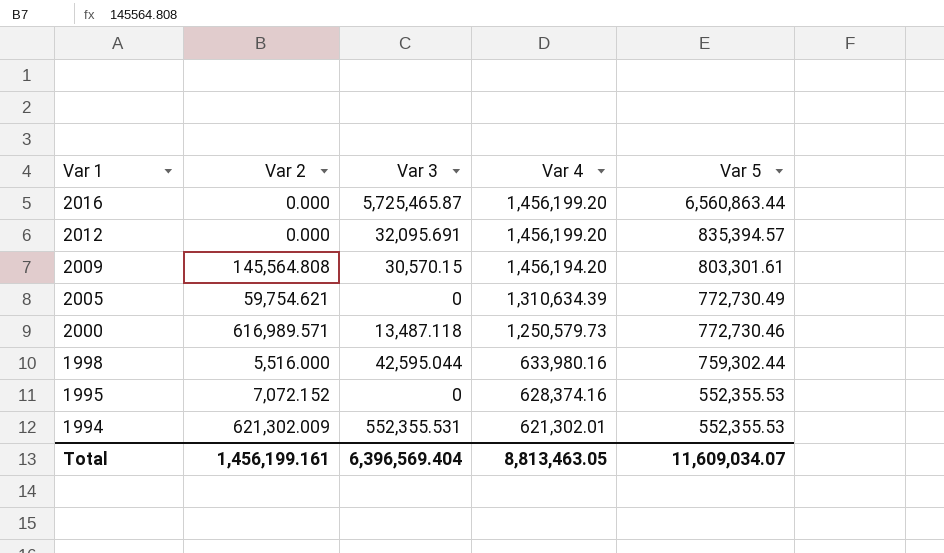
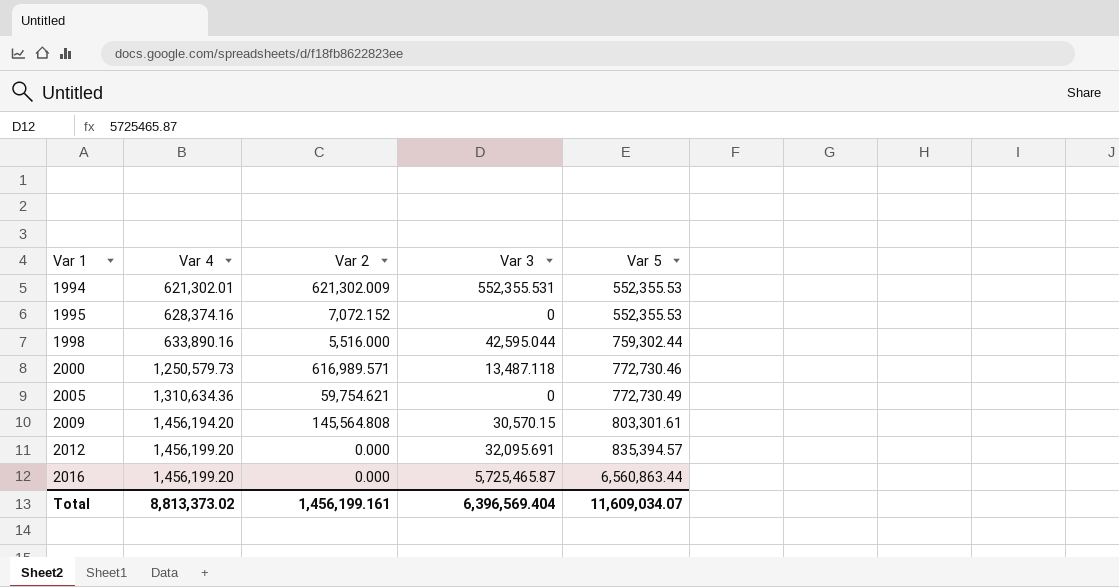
row order: Var 1 descending -> Var 1 ascending
column Var 4 | position: 4 -> 2
1998 | Var 4: 633,980.16 -> 633,890.16
2005 | Var 4: 1,310,634.39 -> 1,310,634.36
Total | Var 4: 8,813,463.05 -> 8,813,373.02

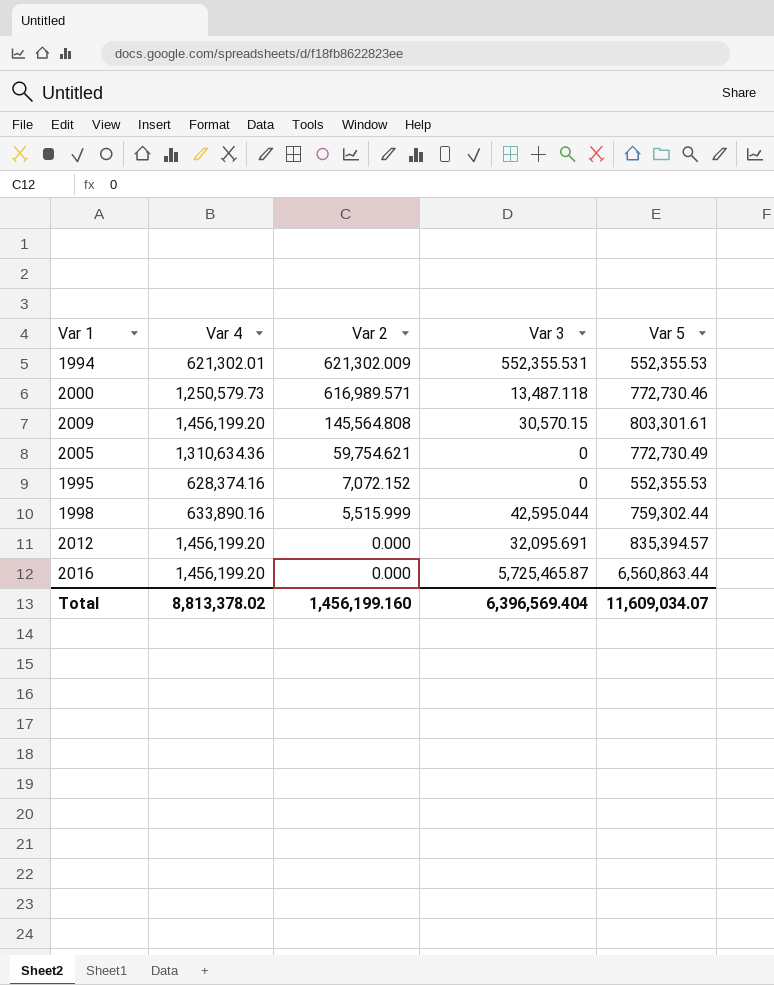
row order: Var 1 ascending -> Var 2 descending
2009 | Var 4: 1,456,194.20 -> 1,456,199.20
1998 | Var 2: 5,516.000 -> 5,515.999
Total | Var 4: 8,813,373.02 -> 8,813,378.02
Total | Var 2: 1,456,199.161 -> 1,456,199.160

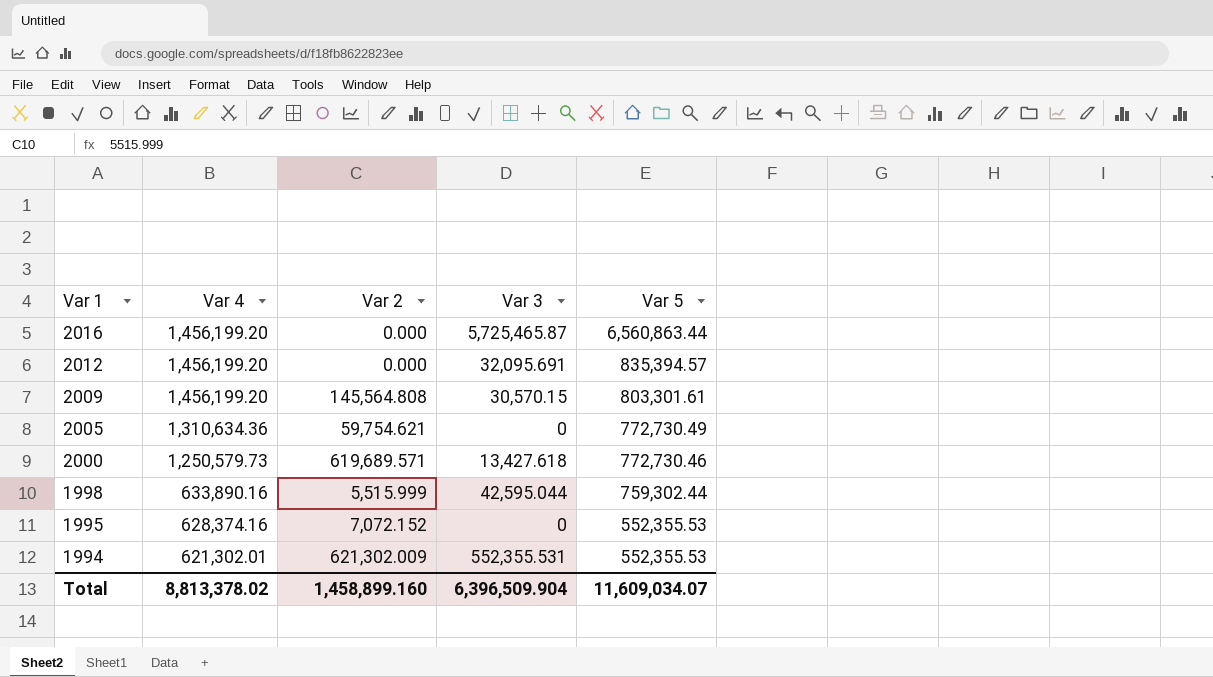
row order: Var 2 descending -> Var 1 descending
2000 | Var 2: 616,989.571 -> 619,689.571
2000 | Var 3: 13,487.118 -> 13,427.618
Total | Var 2: 1,456,199.160 -> 1,458,899.160
Total | Var 3: 6,396,569.404 -> 6,396,509.904

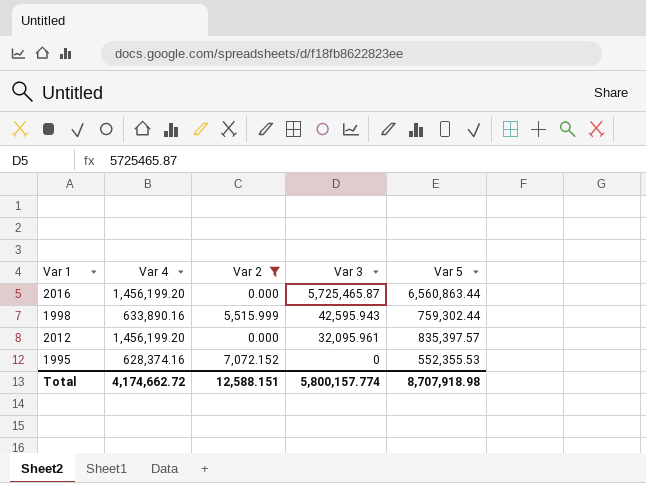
filter: none -> Var 2 <= 7,072.152
row order: Var 1 descending -> Var 3 descending
1998 | Var 3: 42,595.044 -> 42,595.943
2012 | Var 3: 32,095.691 -> 32,095.961
2012 | Var 5: 835,394.57 -> 835,397.57
Total | Var 4: 8,813,378.02 -> 4,174,662.72
Total | Var 2: 1,458,899.160 -> 12,588.151
Total | Var 3: 6,396,509.904 -> 5,800,157.774
Total | Var 5: 11,609,034.07 -> 8,707,918.98

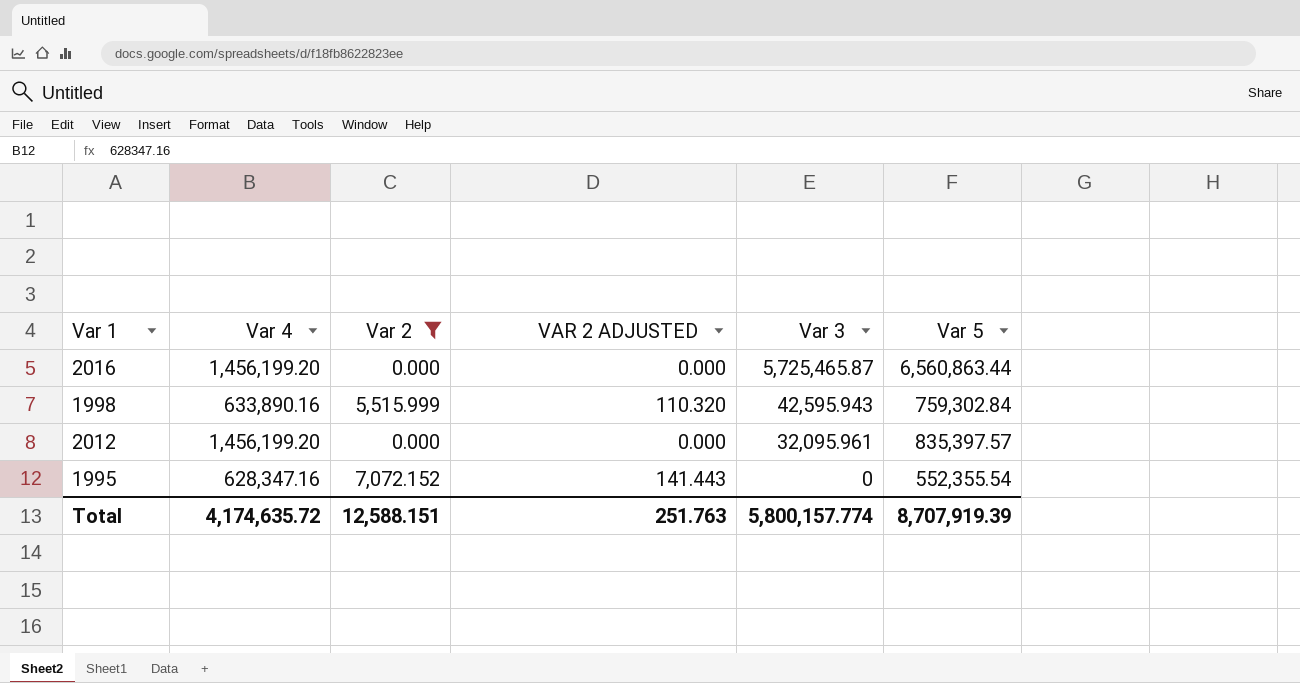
column VAR 2 ADJUSTED | formula: none -> [Var 2] * 0.02
1998 | Var 5: 759,302.44 -> 759,302.84
1995 | Var 4: 628,374.16 -> 628,347.16
1995 | Var 5: 552,355.53 -> 552,355.54
Total | Var 4: 4,174,662.72 -> 4,174,635.72
Total | Var 5: 8,707,918.98 -> 8,707,919.39

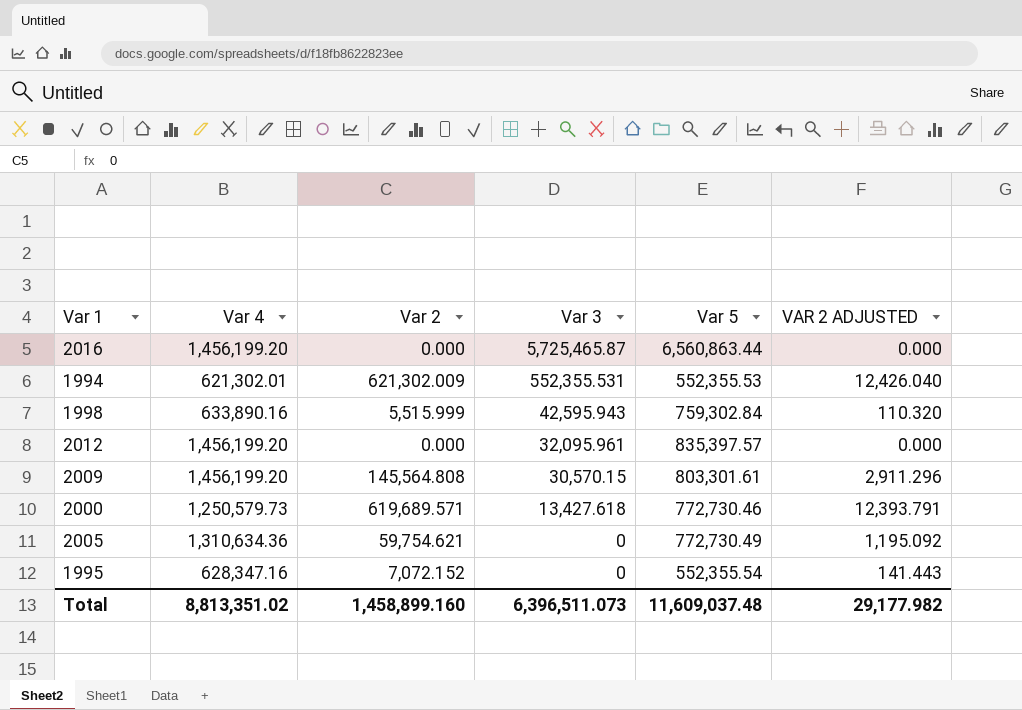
filter: Var 2 <= 7,072.152 -> none
column VAR 2 ADJUSTED | position: 4 -> 6
Total | Var 4: 4,174,635.72 -> 8,813,351.02
Total | Var 2: 12,588.151 -> 1,458,899.160
Total | Var 3: 5,800,157.774 -> 6,396,511.073
Total | Var 5: 8,707,919.39 -> 11,609,037.48
Total | VAR 2 ADJUSTED: 251.763 -> 29,177.982

